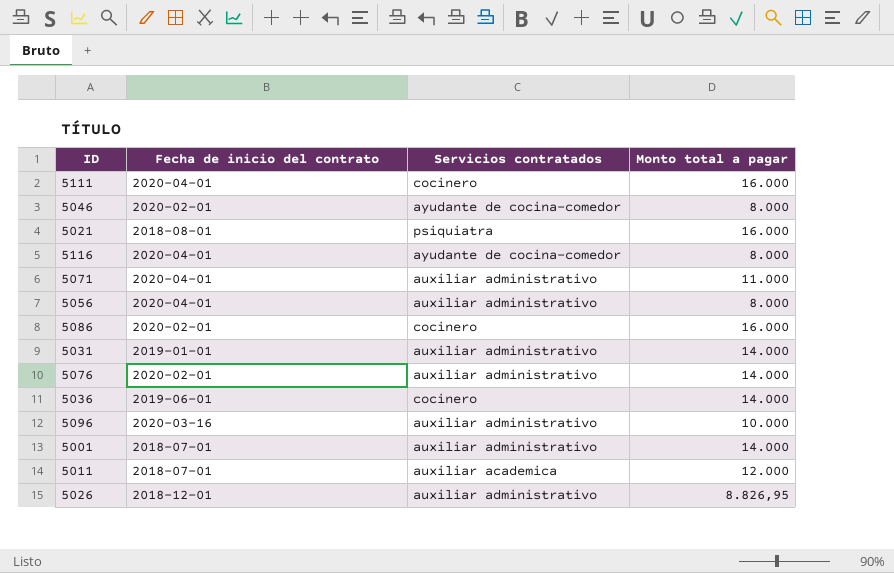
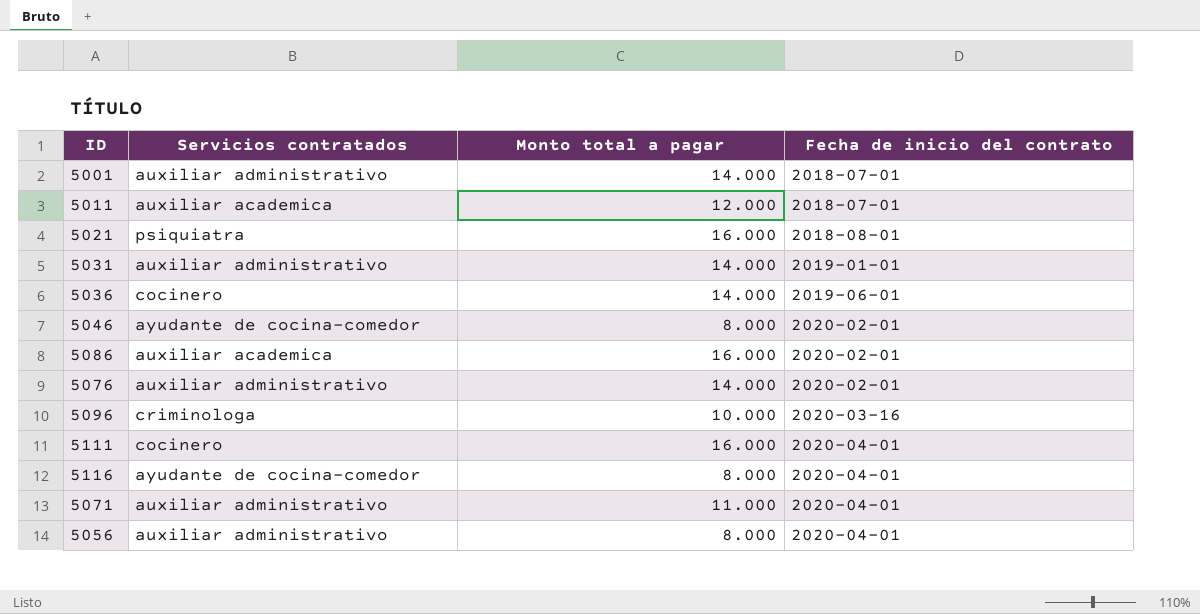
row order: none -> Fecha de inicio del contrato ascending
column Fecha de inicio del contrato | position: 2 -> 4
row 5026: 2018-12-01 | auxiliar administrativo | 8.826,95 -> none
5086 | Servicios contratados: cocinero -> auxiliar academica
5096 | Servicios contratados: auxiliar administrativo -> criminologa

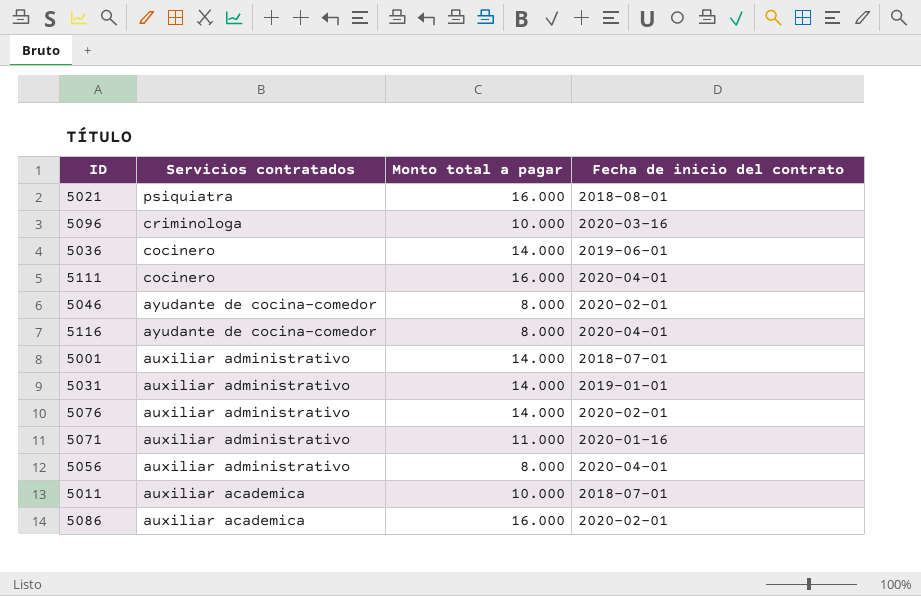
row order: Fecha de inicio del contrato ascending -> Servicios contratados descending
5071 | Fecha de inicio del contrato: 2020-04-01 -> 2020-01-16
5011 | Monto total a pagar: 12.000 -> 10.000

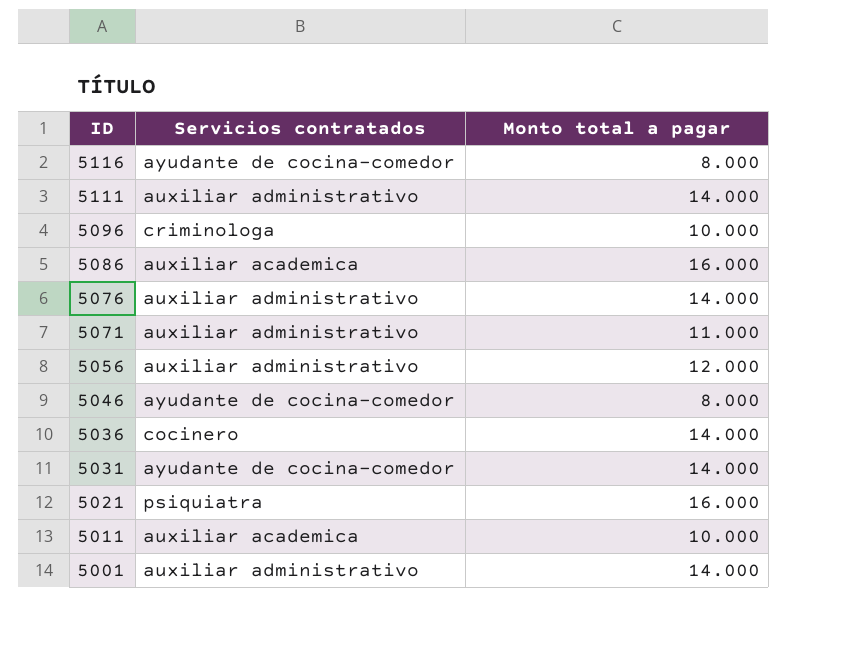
row order: Servicios contratados descending -> ID descending
column Fecha de inicio del contrato | position: 4 -> none
5111 | Servicios contratados: cocinero -> auxiliar administrativo
5111 | Monto total a pagar: 16.000 -> 14.000
5056 | Monto total a pagar: 8.000 -> 12.000
5031 | Servicios contratados: auxiliar administrativo -> ayudante de cocina-comedor

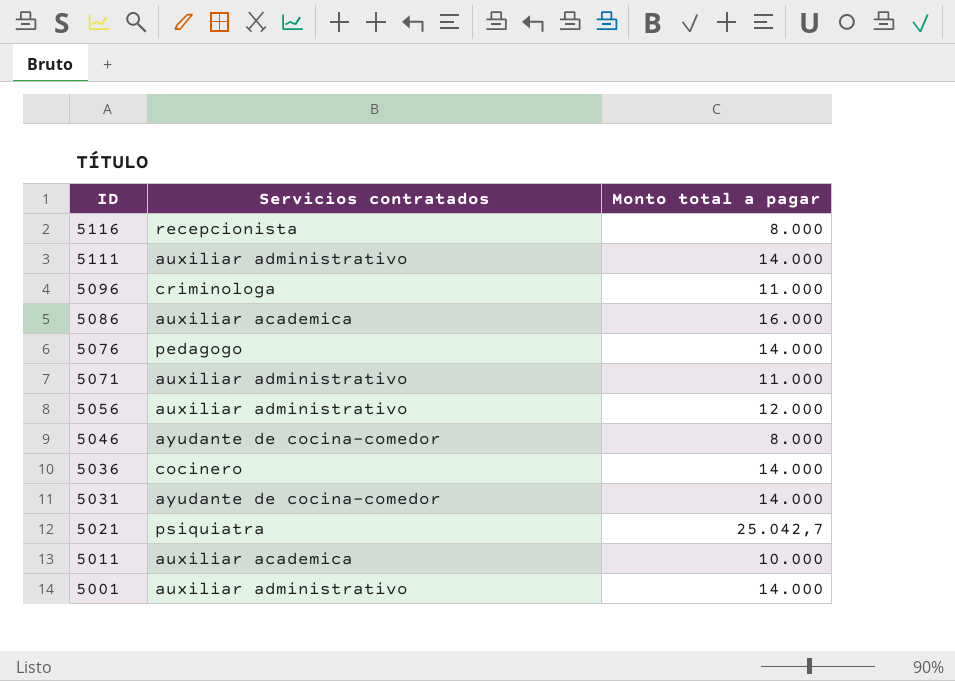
5116 | Servicios contratados: ayudante de cocina-comedor -> recepcionista
5096 | Monto total a pagar: 10.000 -> 11.000
5076 | Servicios contratados: auxiliar administrativo -> pedagogo
5021 | Monto total a pagar: 16.000 -> 25.042,7

